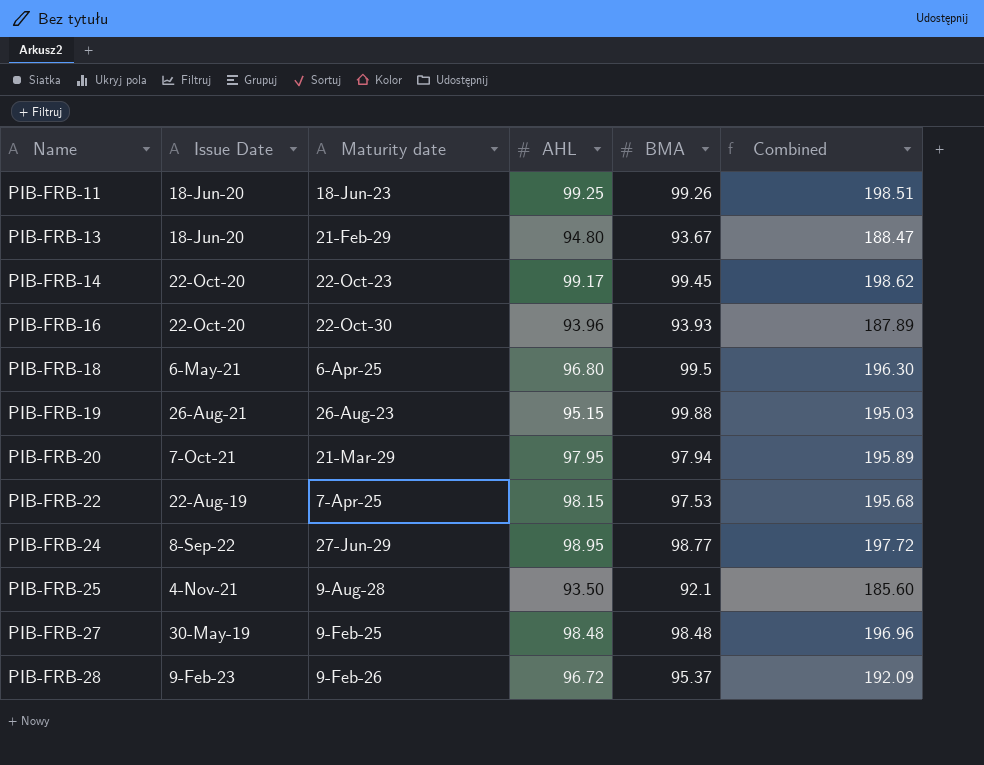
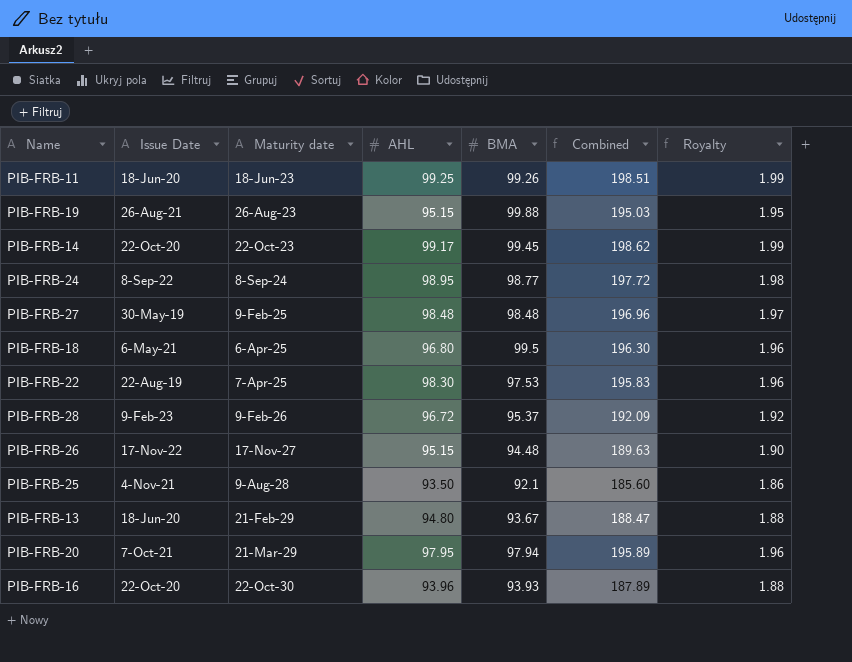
row order: Name ascending -> Maturity date ascending
column Royalty | formula: none -> [Combined] * 0.01
PIB-FRB-24 | Maturity date: 27-Jun-29 -> 8-Sep-24
PIB-FRB-22 | AHL: 98.15 -> 98.30
PIB-FRB-22 | Combined: 195.68 -> 195.83
row PIB-FRB-26: none -> 17-Nov-22 | 17-Nov-27 | 95.15 | 94.48 | 189.63 | 1.90

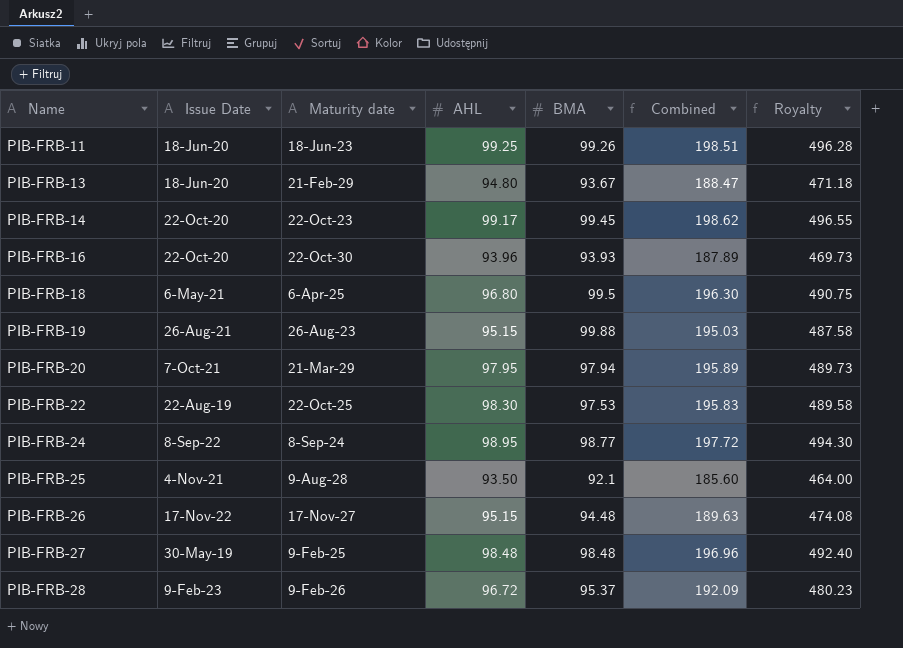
row order: Maturity date ascending -> Name ascending
column Royalty | formula: [Combined] * 0.01 -> [Combined] * 2.5
PIB-FRB-22 | Maturity date: 7-Apr-25 -> 22-Oct-25

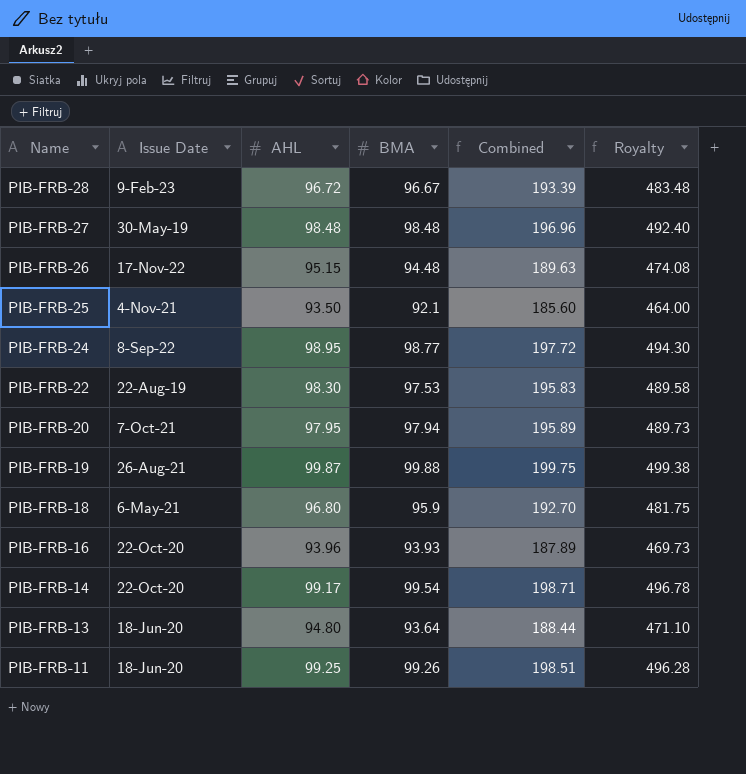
row order: Name ascending -> Name descending
column Maturity date | position: 3 -> none
PIB-FRB-28 | BMA: 95.37 -> 96.67
PIB-FRB-28 | Combined: 192.09 -> 193.39
PIB-FRB-28 | Royalty: 480.23 -> 483.48
PIB-FRB-19 | AHL: 95.15 -> 99.87
PIB-FRB-19 | Combined: 195.03 -> 199.75
PIB-FRB-19 | Royalty: 487.58 -> 499.38
PIB-FRB-18 | BMA: 99.5 -> 95.9
PIB-FRB-18 | Combined: 196.30 -> 192.70
PIB-FRB-18 | Royalty: 490.75 -> 481.75
PIB-FRB-14 | BMA: 99.45 -> 99.54
PIB-FRB-14 | Combined: 198.62 -> 198.71
PIB-FRB-14 | Royalty: 496.55 -> 496.78
PIB-FRB-13 | BMA: 93.67 -> 93.64
PIB-FRB-13 | Combined: 188.47 -> 188.44
PIB-FRB-13 | Royalty: 471.18 -> 471.10

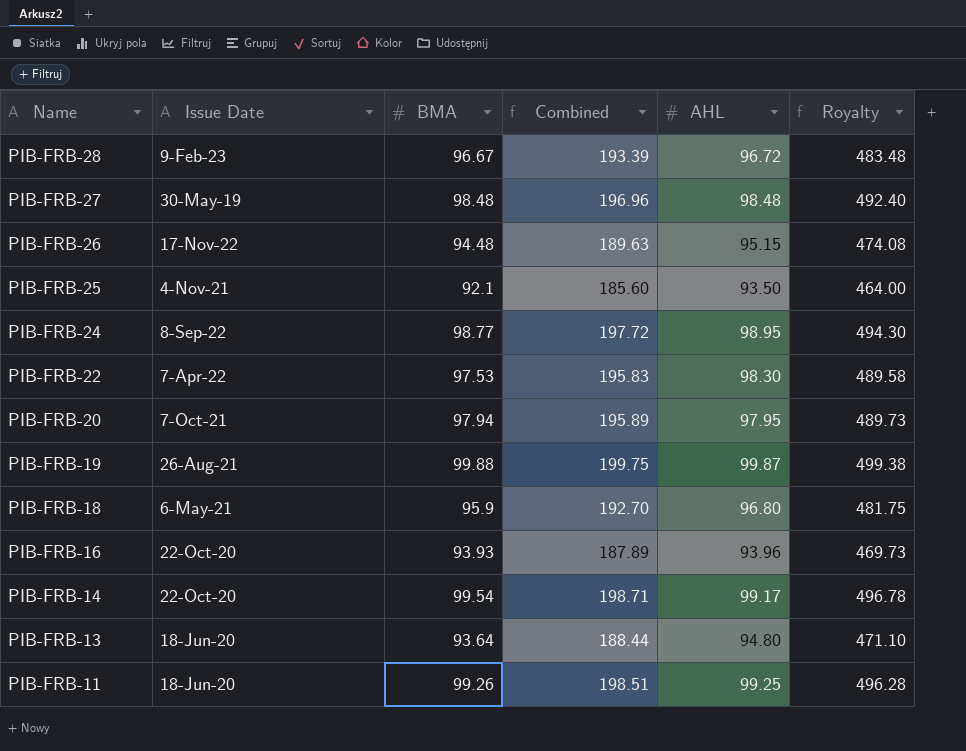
column AHL | position: 3 -> 5
PIB-FRB-22 | Issue Date: 22-Aug-19 -> 7-Apr-22

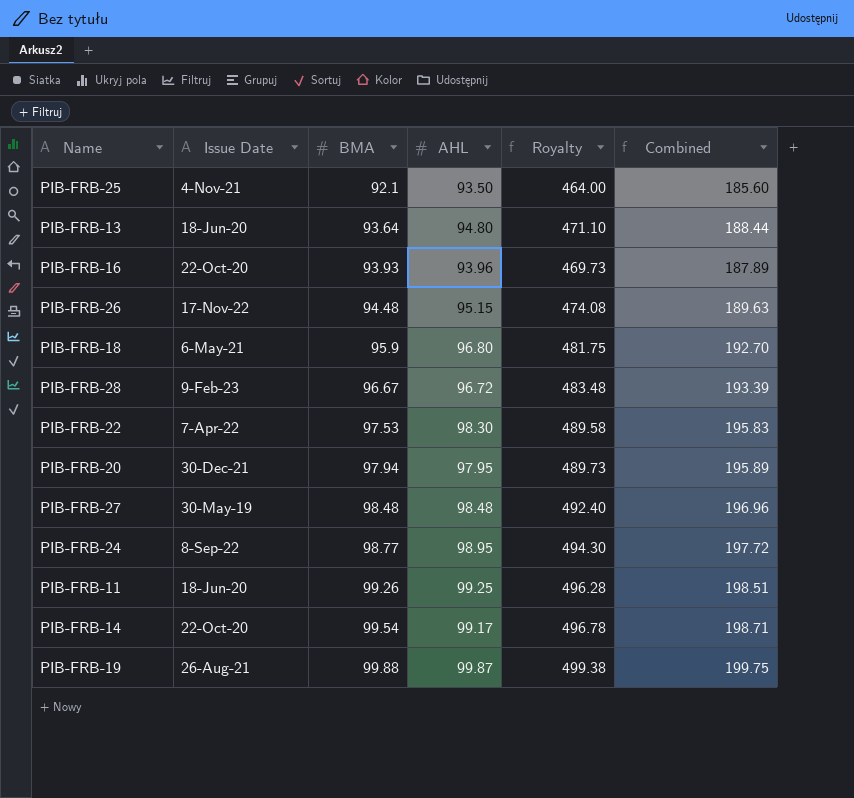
row order: Name descending -> BMA ascending
column Combined | position: 4 -> 6
PIB-FRB-20 | Issue Date: 7-Oct-21 -> 30-Dec-21

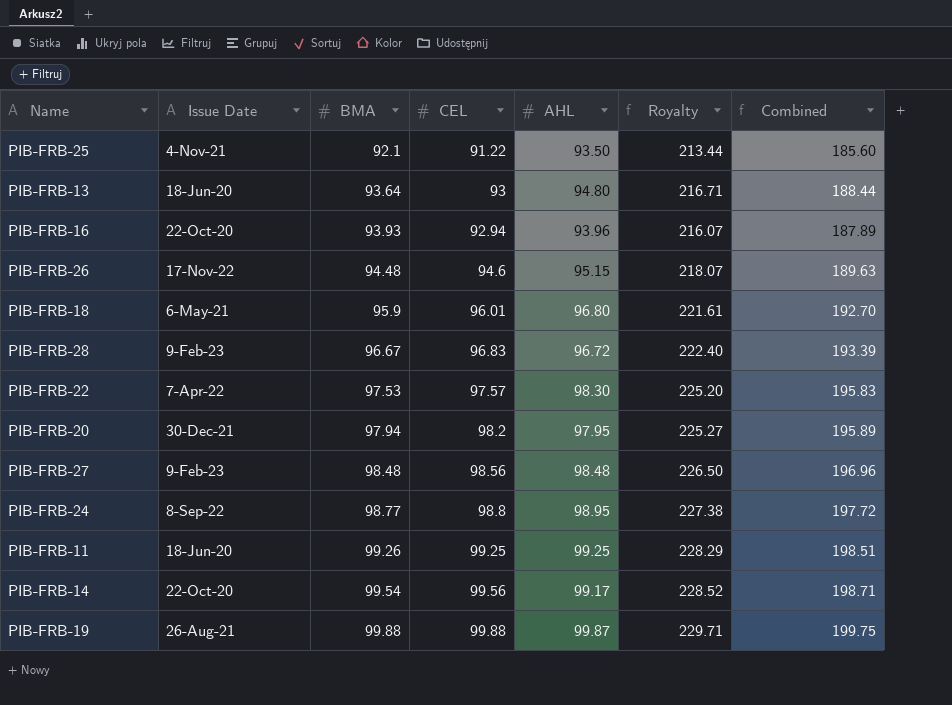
column CEL | position: none -> 4
column Royalty | formula: [Combined] * 2.5 -> [Combined] * 1.15
PIB-FRB-27 | Issue Date: 30-May-19 -> 9-Feb-23

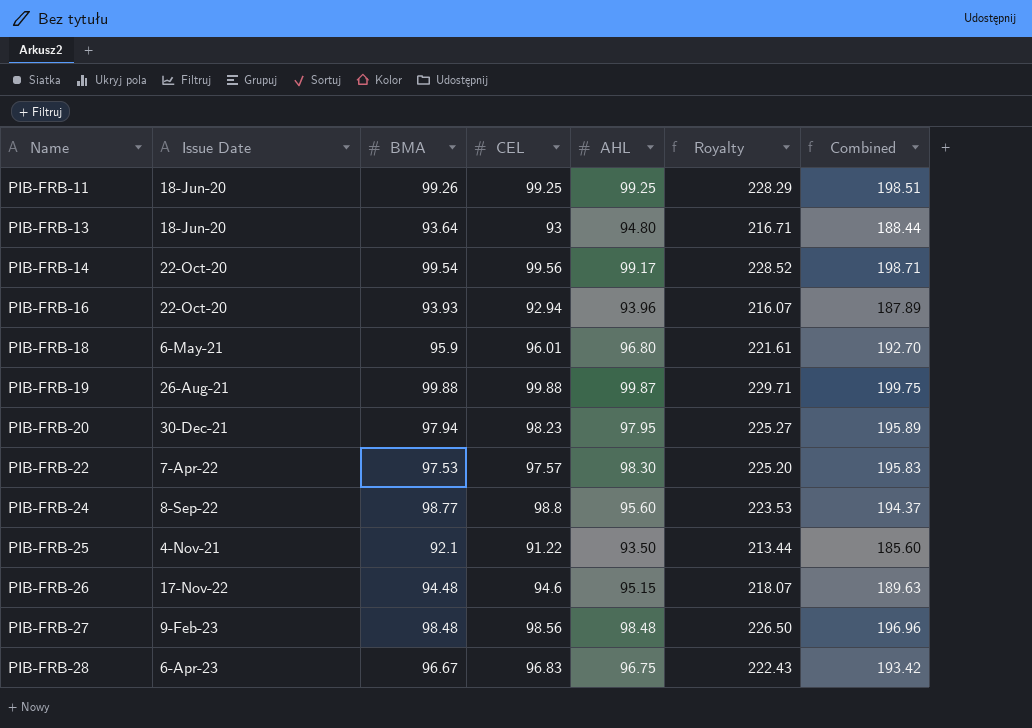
row order: BMA ascending -> Name ascending
PIB-FRB-20 | CEL: 98.2 -> 98.23
PIB-FRB-24 | AHL: 98.95 -> 95.60
PIB-FRB-24 | Royalty: 227.38 -> 223.53
PIB-FRB-24 | Combined: 197.72 -> 194.37
PIB-FRB-28 | Issue Date: 9-Feb-23 -> 6-Apr-23
PIB-FRB-28 | AHL: 96.72 -> 96.75
PIB-FRB-28 | Royalty: 222.40 -> 222.43
PIB-FRB-28 | Combined: 193.39 -> 193.42

